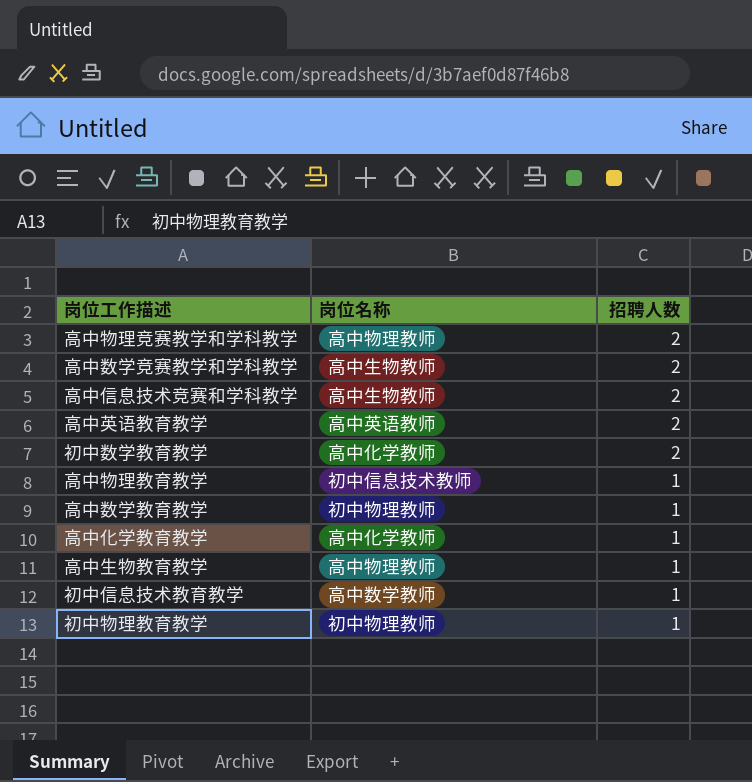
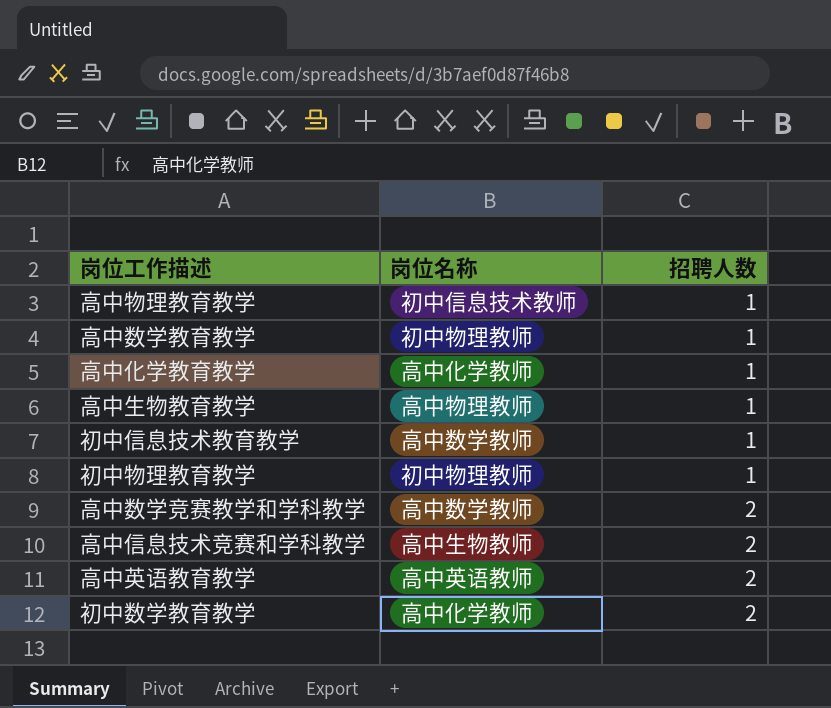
row order: 招聘人数 descending -> 招聘人数 ascending
row 高中物理竞赛教学和学科教学: 高中物理教师 | 2 -> none
高中数学竞赛教学和学科教学 | 岗位名称: 高中生物教师 -> 高中数学教师

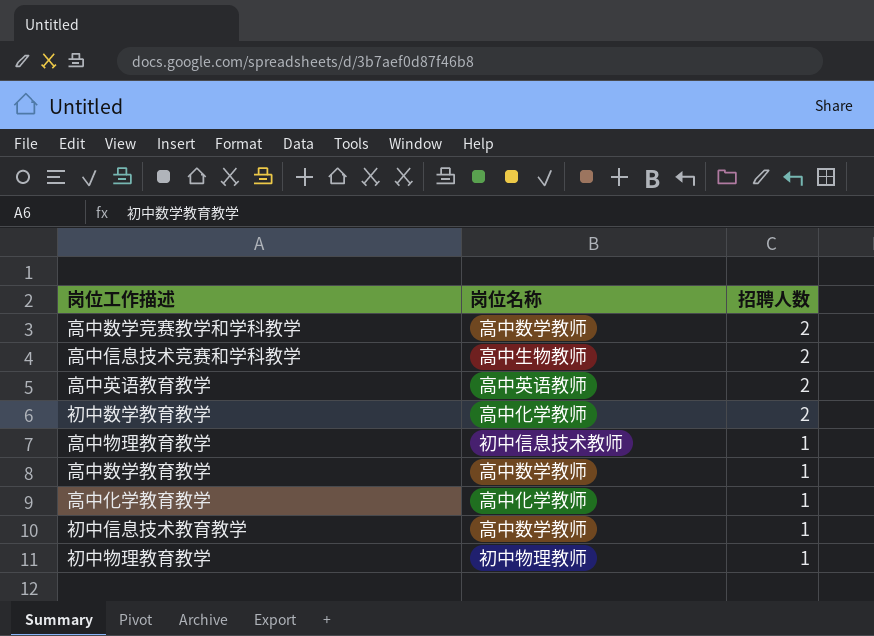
row order: 招聘人数 ascending -> 招聘人数 descending
row 高中生物教育教学: 高中物理教师 | 1 -> none
高中数学教育教学 | 岗位名称: 初中物理教师 -> 高中数学教师

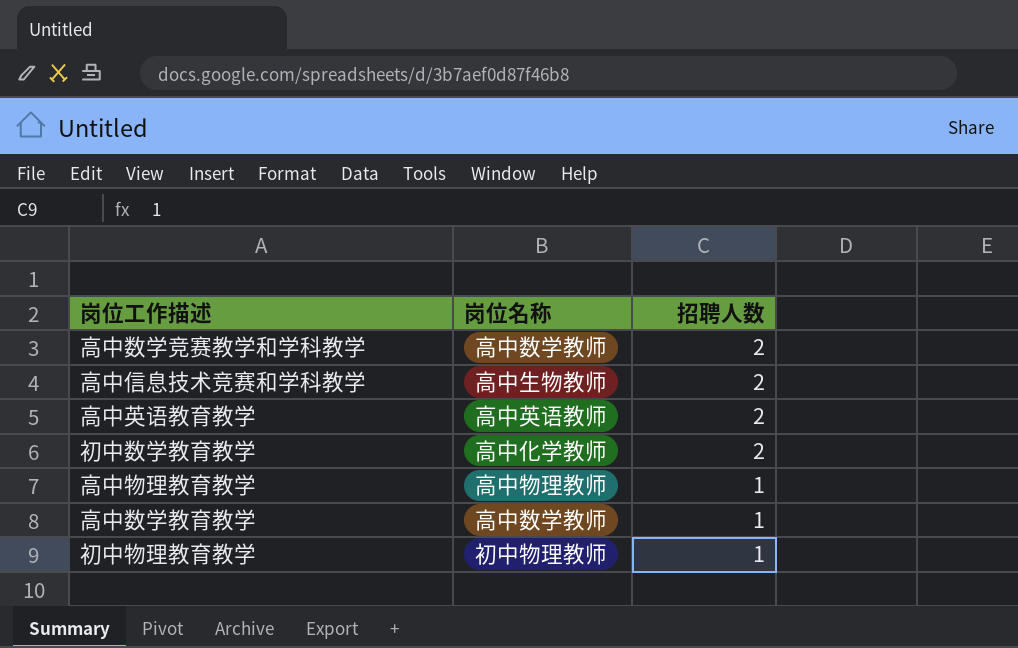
row 高中化学教育教学: 高中化学教师 | 1 -> none
row 初中信息技术教育教学: 高中数学教师 | 1 -> none
高中物理教育教学 | 岗位名称: 初中信息技术教师 -> 高中物理教师

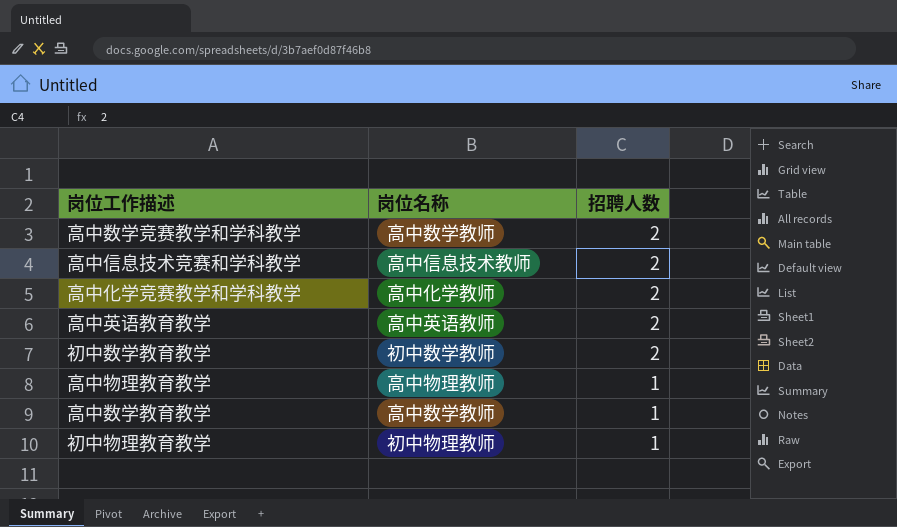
高中信息技术竞赛和学科教学 | 岗位名称: 高中生物教师 -> 高中信息技术教师
row 高中化学竞赛教学和学科教学: none -> 高中化学教师 | 2
初中数学教育教学 | 岗位名称: 高中化学教师 -> 初中数学教师

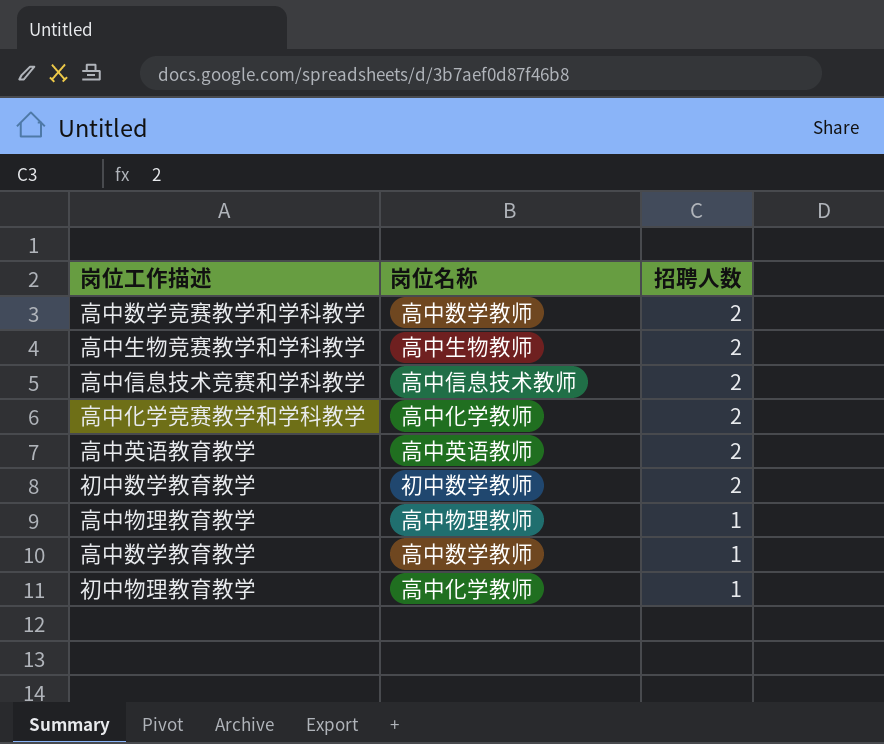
row 高中生物竞赛教学和学科教学: none -> 高中生物教师 | 2
初中物理教育教学 | 岗位名称: 初中物理教师 -> 高中化学教师

